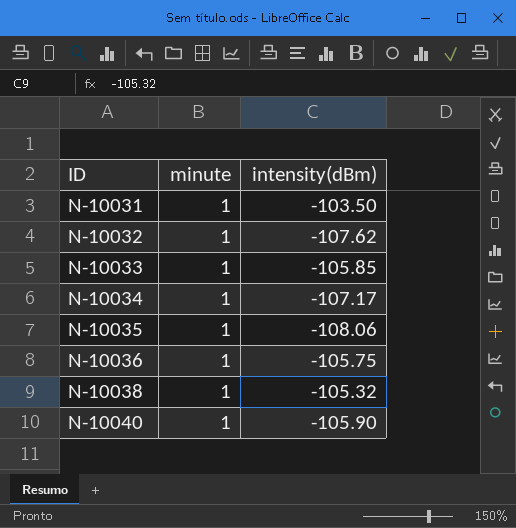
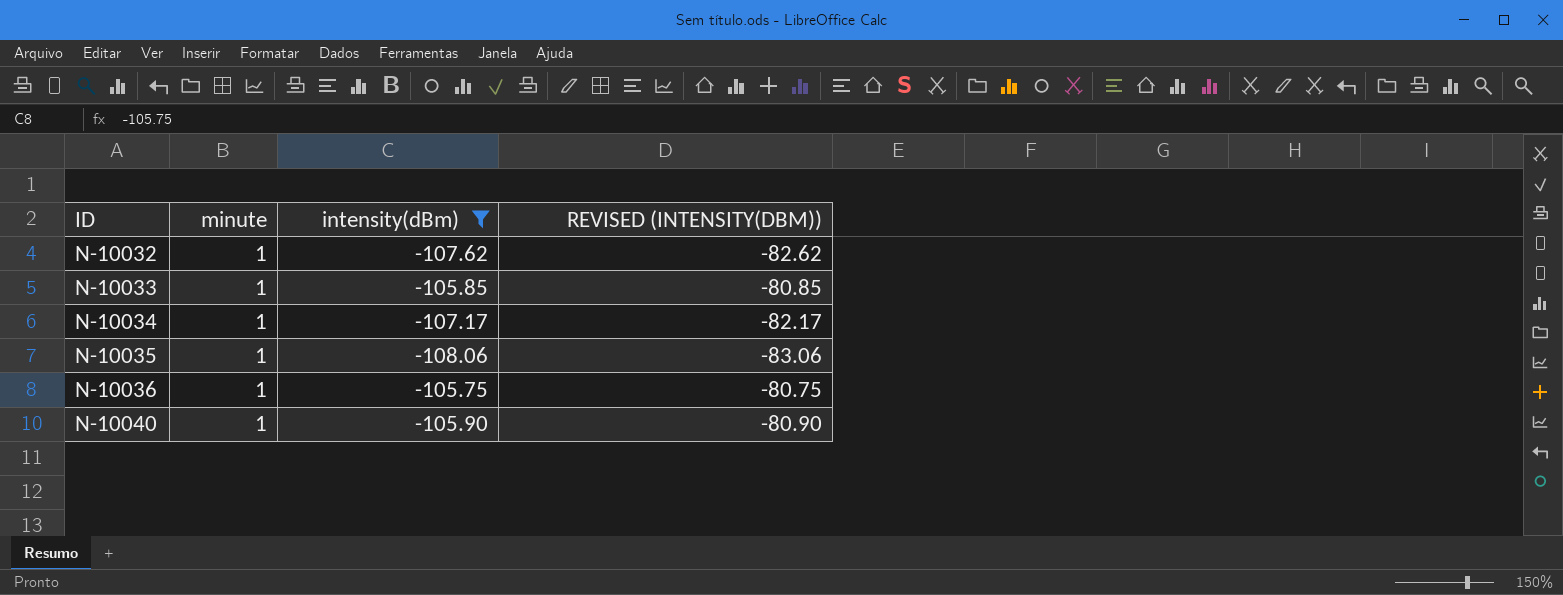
filter: none -> intensity(dBm) <= -105.75
column REVISED (INTENSITY(DBM)) | formula: none -> [intensity(dBm)] + 25

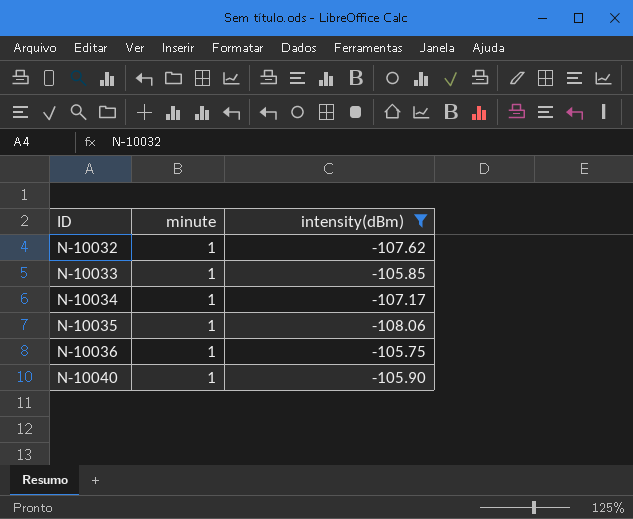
column REVISED (INTENSITY(DBM)) | formula: [intensity(dBm)] + 25 -> none

